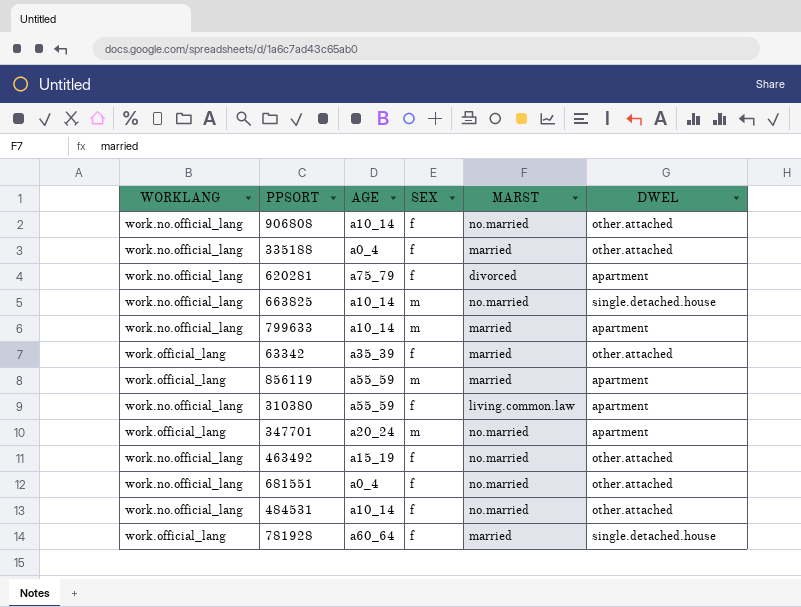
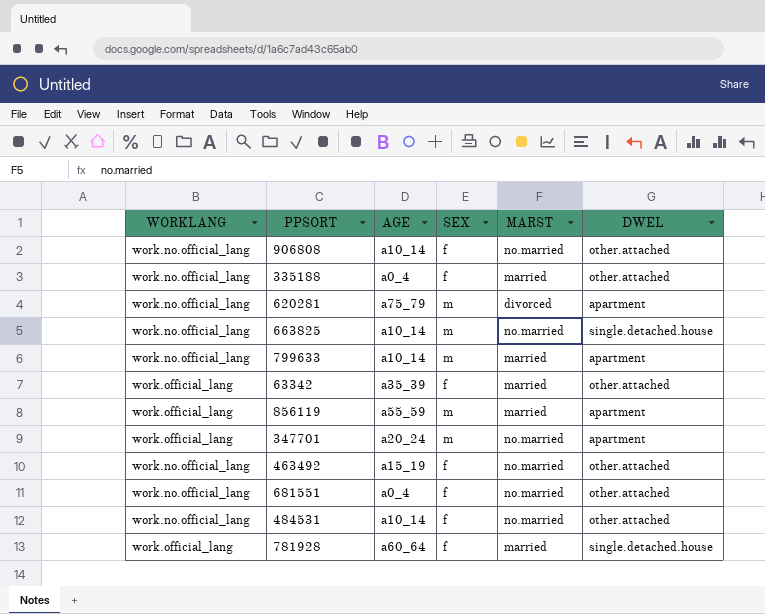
row 310380: work.no.official_lang | a55_59 | f | living.common.law | apartment -> none
620281 | SEX: f -> m

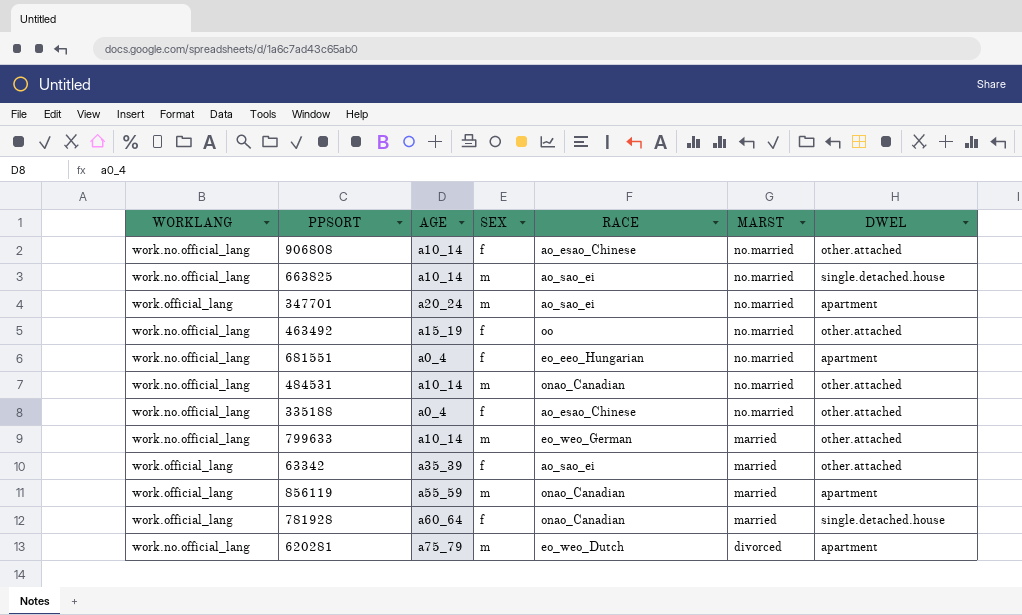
row order: none -> MARST descending
column RACE | position: none -> 5
681551 | DWEL: other.attached -> apartment
484531 | SEX: f -> m
335188 | MARST: married -> no.married
799633 | DWEL: apartment -> other.attached

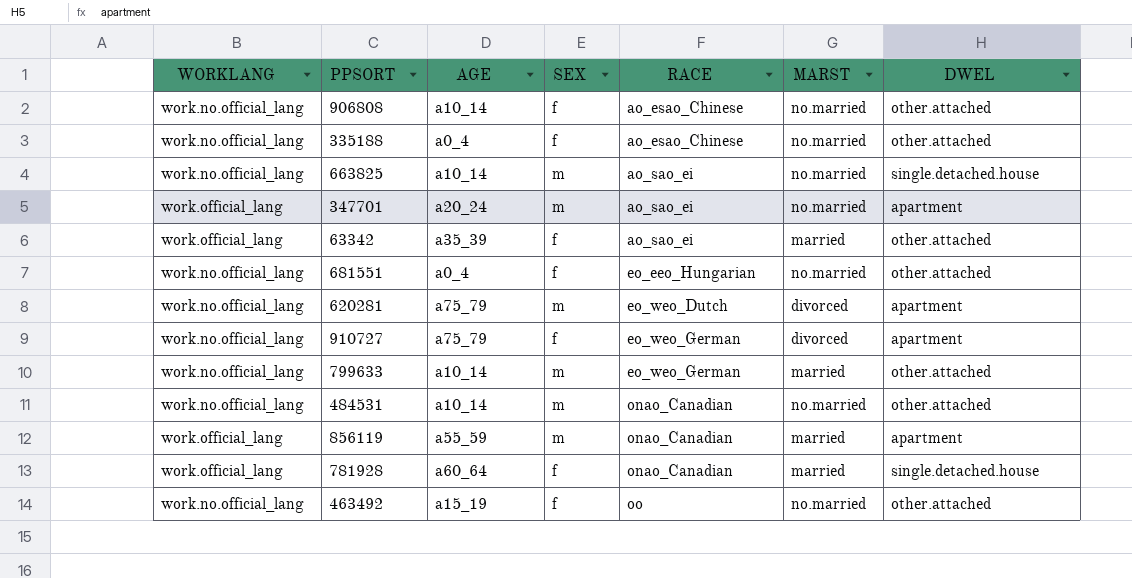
row order: MARST descending -> RACE ascending
681551 | DWEL: apartment -> other.attached
row 910727: none -> work.no.official_lang | a75_79 | f | eo_weo_German | divorced | apartment

